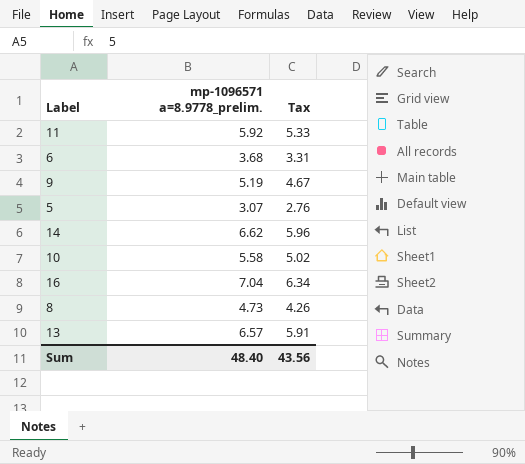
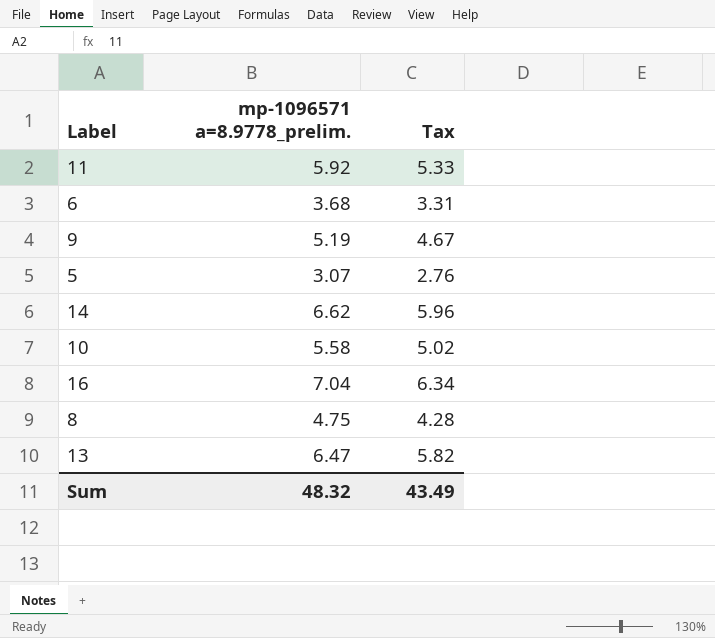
8 | mp-1096571 a=8.9778_prelim.: 4.73 -> 4.75
8 | Tax: 4.26 -> 4.28
13 | mp-1096571 a=8.9778_prelim.: 6.57 -> 6.47
13 | Tax: 5.91 -> 5.82
Sum | mp-1096571 a=8.9778_prelim.: 48.40 -> 48.32
Sum | Tax: 43.56 -> 43.49

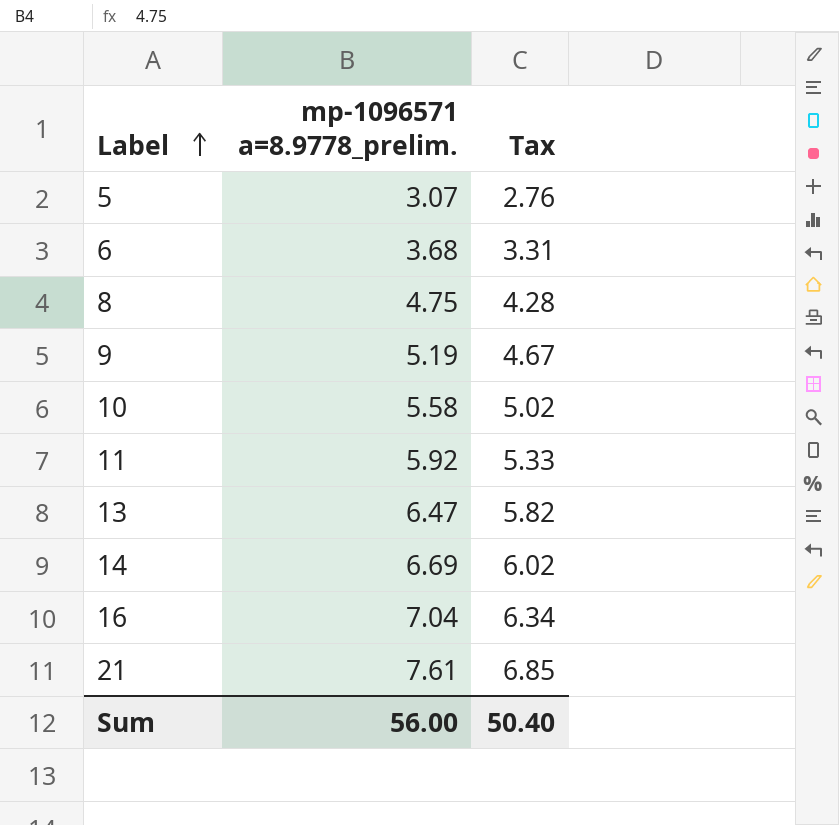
row order: none -> Label ascending
14 | mp-1096571 a=8.9778_prelim.: 6.62 -> 6.69
14 | Tax: 5.96 -> 6.02
row 21: none -> 7.61 | 6.85
Sum | mp-1096571 a=8.9778_prelim.: 48.32 -> 56.00
Sum | Tax: 43.49 -> 50.40

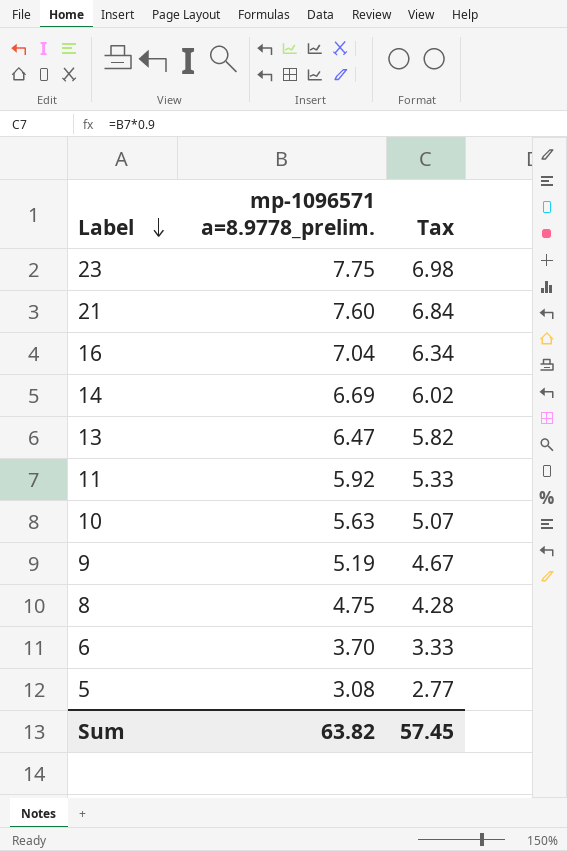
row order: Label ascending -> Label descending
row 23: none -> 7.75 | 6.98
21 | mp-1096571 a=8.9778_prelim.: 7.61 -> 7.60
21 | Tax: 6.85 -> 6.84
10 | mp-1096571 a=8.9778_prelim.: 5.58 -> 5.63
10 | Tax: 5.02 -> 5.07
6 | mp-1096571 a=8.9778_prelim.: 3.68 -> 3.70
6 | Tax: 3.31 -> 3.33
5 | mp-1096571 a=8.9778_prelim.: 3.07 -> 3.08
5 | Tax: 2.76 -> 2.77
Sum | mp-1096571 a=8.9778_prelim.: 56.00 -> 63.82
Sum | Tax: 50.40 -> 57.45

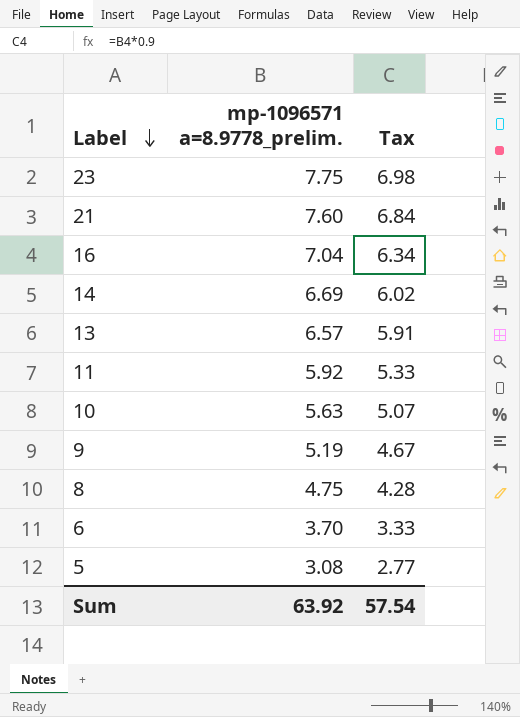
13 | mp-1096571 a=8.9778_prelim.: 6.47 -> 6.57
13 | Tax: 5.82 -> 5.91
Sum | mp-1096571 a=8.9778_prelim.: 63.82 -> 63.92
Sum | Tax: 57.45 -> 57.54

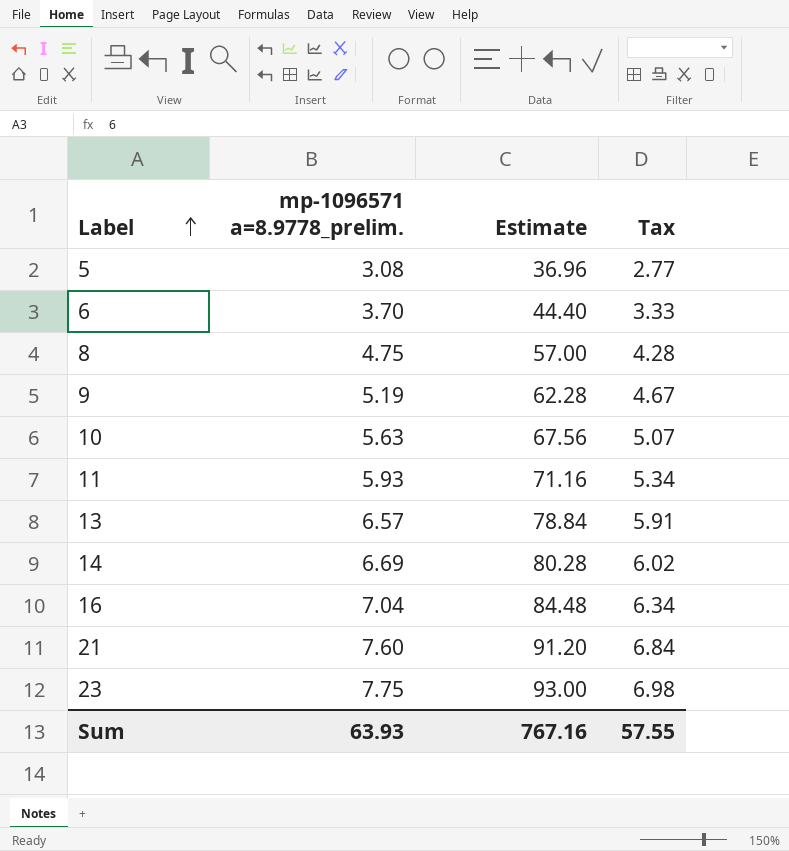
row order: Label descending -> Label ascending
column Estimate | formula: none -> [mp-1096571 a=8.9778_prelim.] * 12
11 | mp-1096571 a=8.9778_prelim.: 5.92 -> 5.93
11 | Tax: 5.33 -> 5.34
Sum | mp-1096571 a=8.9778_prelim.: 63.92 -> 63.93
Sum | Tax: 57.54 -> 57.55

